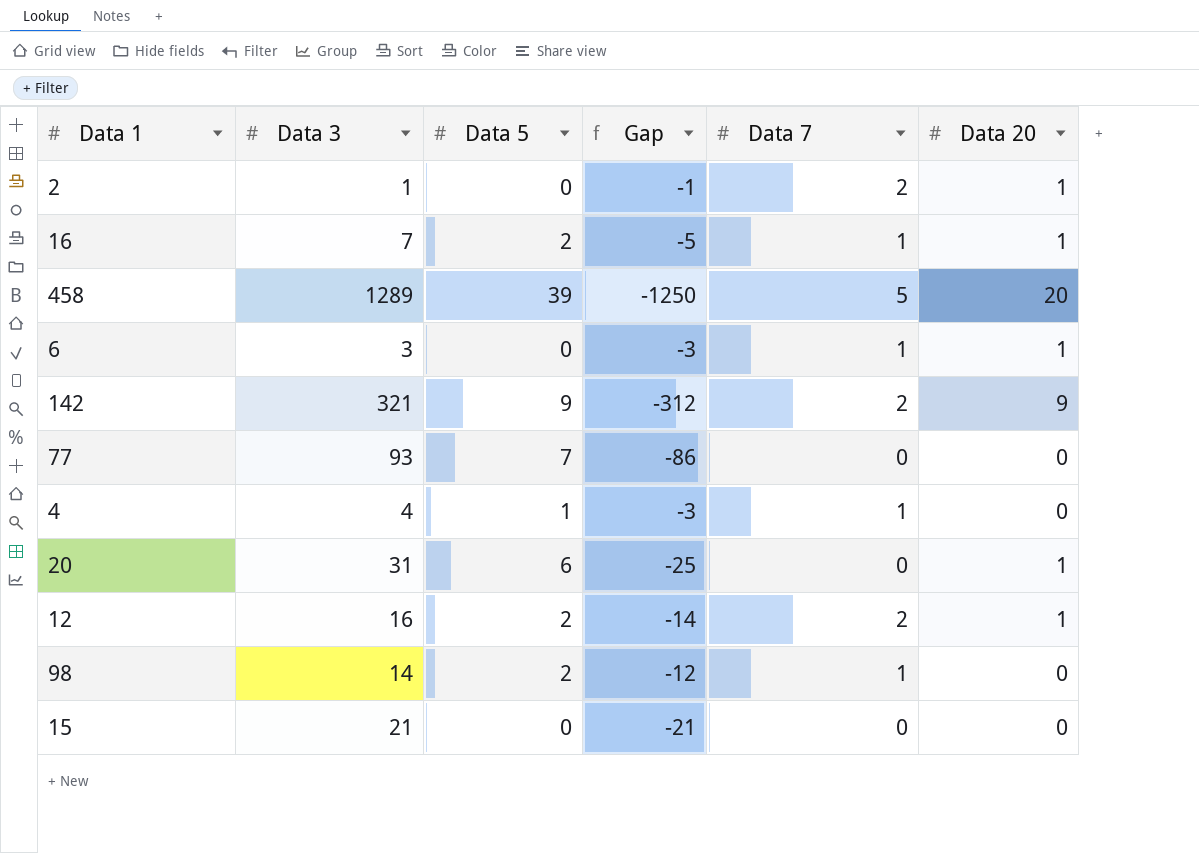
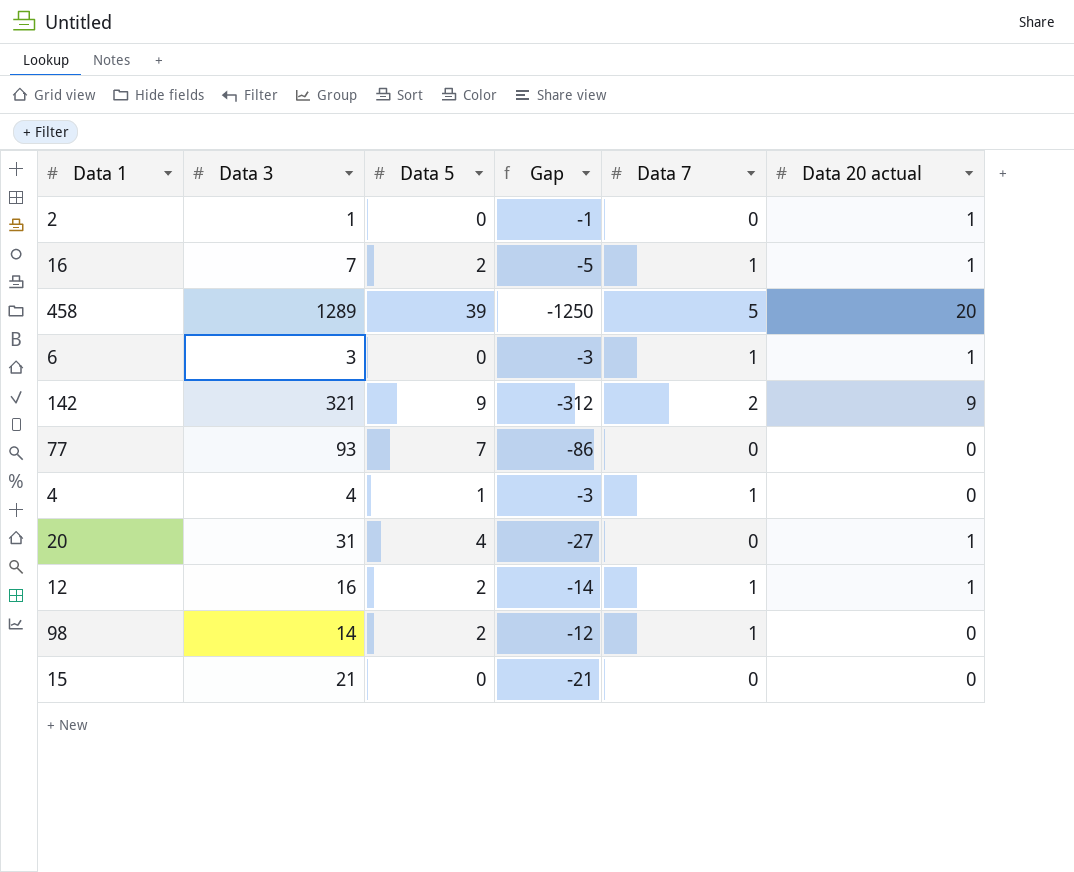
column name: Data 20 -> Data 20 actual
2 | Data 7: 2 -> 0
20 | Data 5: 6 -> 4
20 | Gap: -25 -> -27
12 | Data 7: 2 -> 1

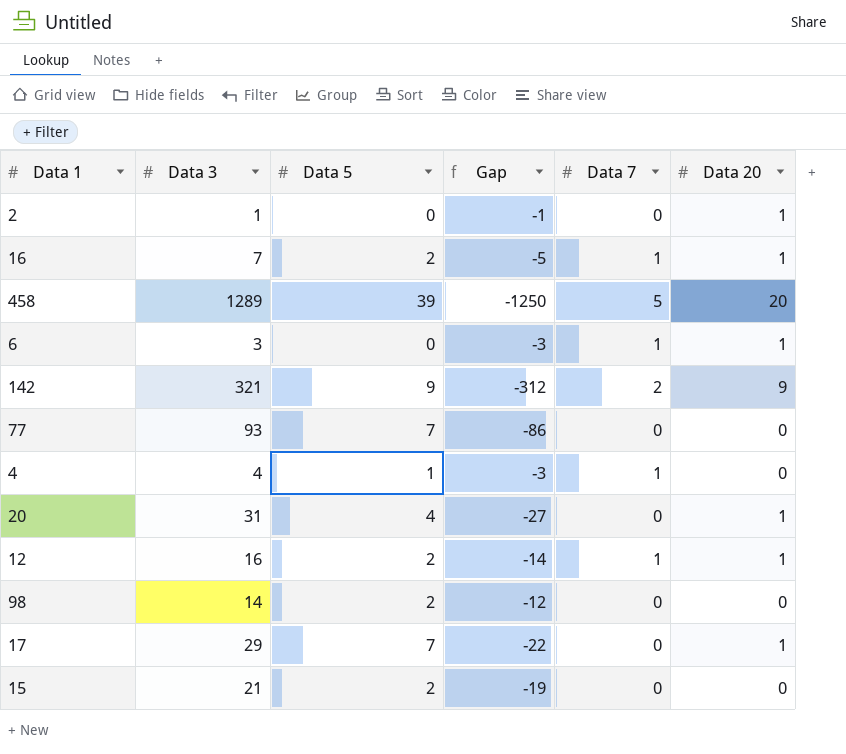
column name: Data 20 actual -> Data 20
98 | Data 7: 1 -> 0
row 17: none -> 29 | 7 | -22 | 0 | 1
15 | Data 5: 0 -> 2
15 | Gap: -21 -> -19

